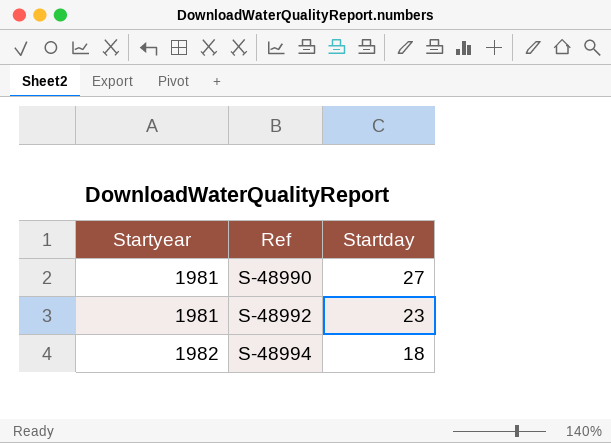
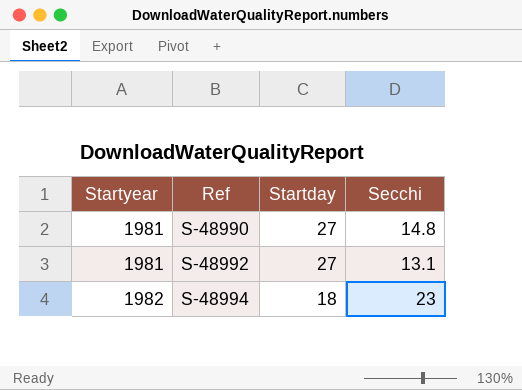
column Secchi | position: none -> 4
S-48992 | Startday: 23 -> 27

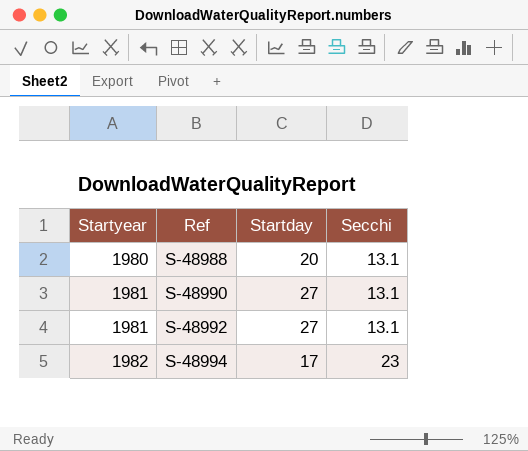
row S-48988: none -> 1980 | 20 | 13.1
S-48990 | Secchi: 14.8 -> 13.1
S-48994 | Startday: 18 -> 17

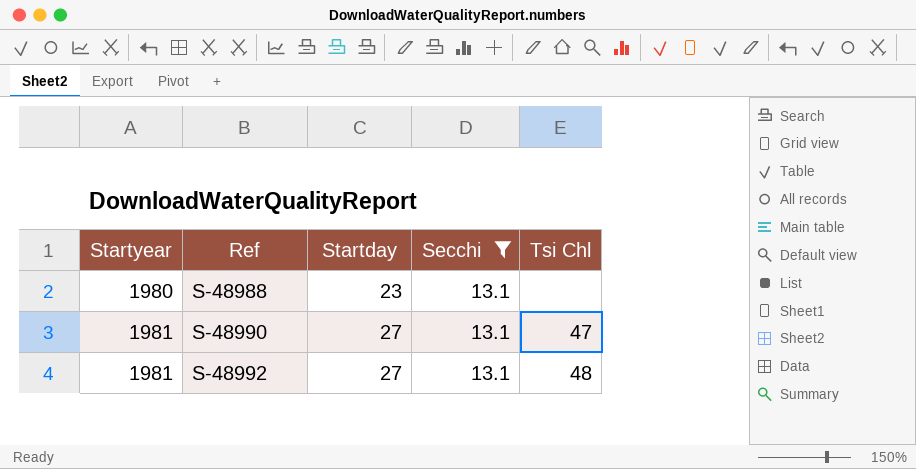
filter: none -> Secchi = 13.1
column Tsi Chl | position: none -> 5
S-48988 | Startday: 20 -> 23

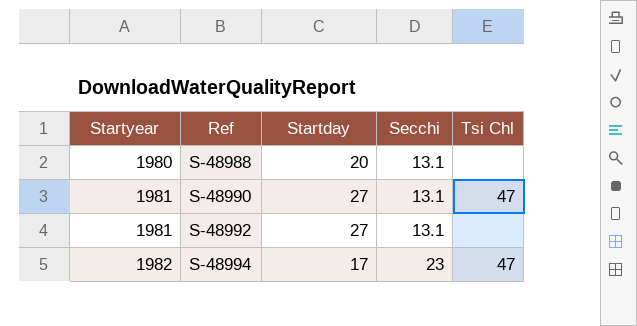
filter: Secchi = 13.1 -> none
S-48988 | Startday: 23 -> 20
S-48992 | Tsi Chl: 48 -> none

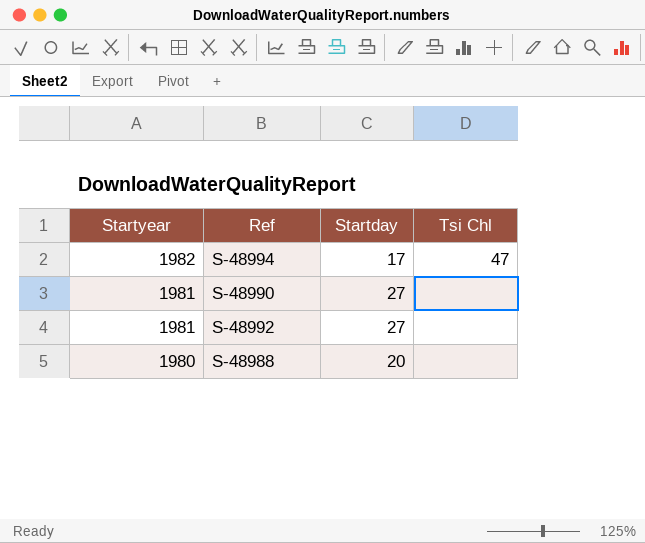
row order: Startyear ascending -> Startyear descending
column Secchi | position: 4 -> none
S-48990 | Tsi Chl: 47 -> none

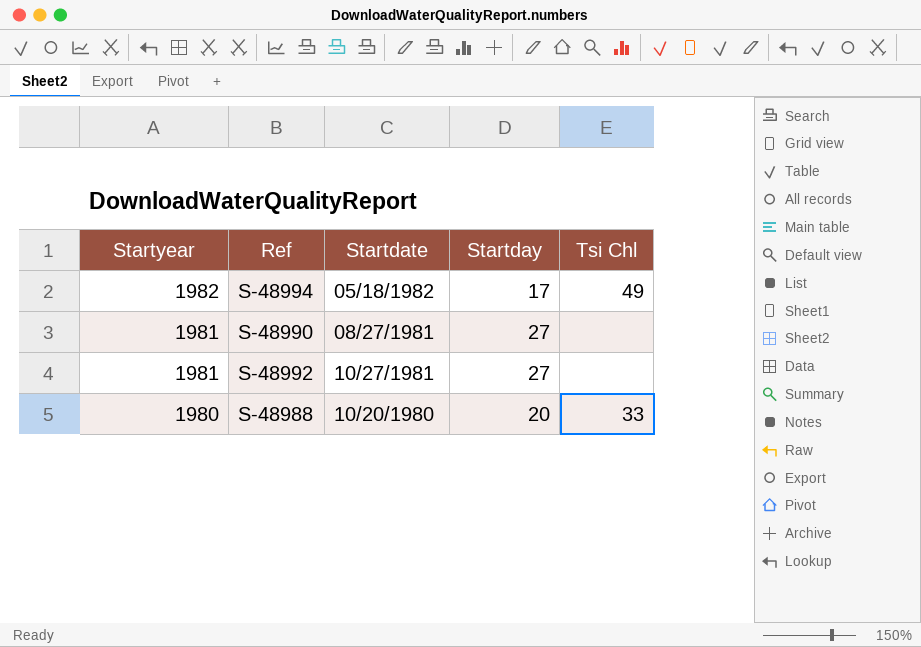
column Startdate | position: none -> 3
S-48994 | Tsi Chl: 47 -> 49
S-48988 | Tsi Chl: none -> 33

